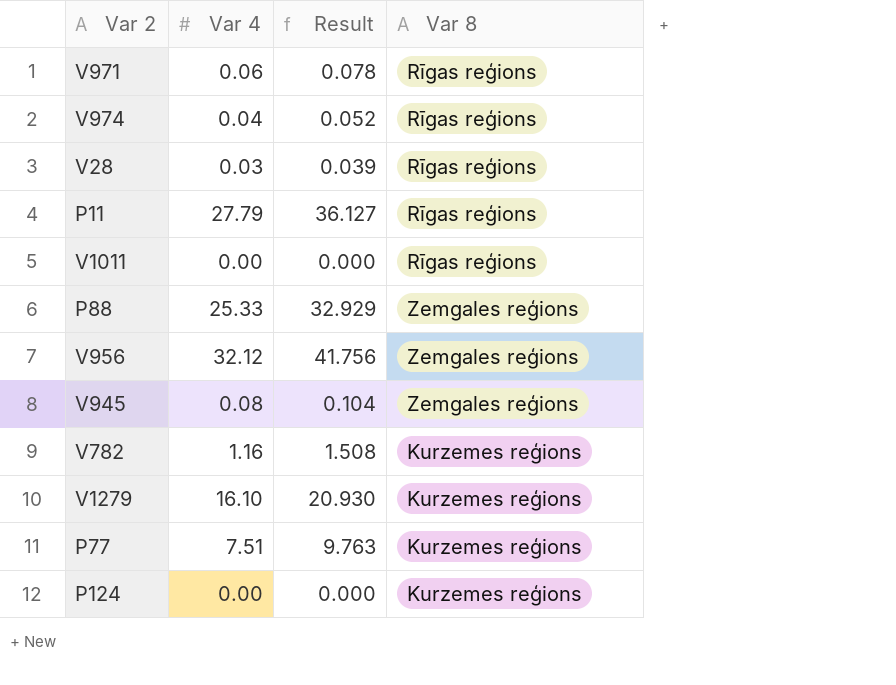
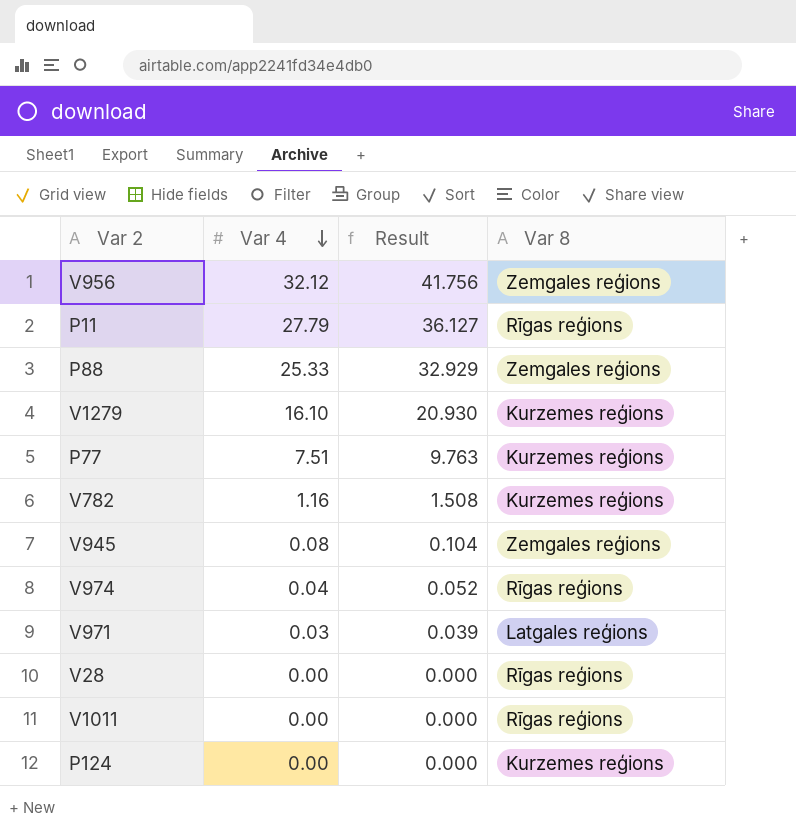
row order: none -> Var 4 descending
V971 | Var 4: 0.06 -> 0.03
V971 | Result: 0.078 -> 0.039
V971 | Var 8: Rīgas reģions -> Latgales reģions
V28 | Var 4: 0.03 -> 0.00
V28 | Result: 0.039 -> 0.000

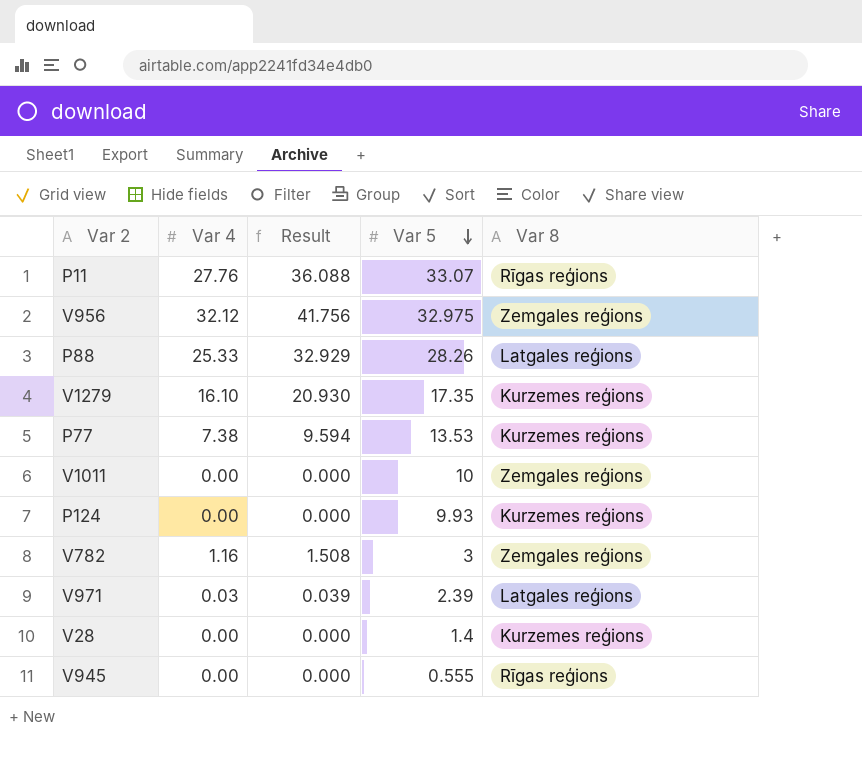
row order: Var 4 descending -> Var 5 descending
column Var 5 | position: none -> 4
row V974: 0.04 | 0.052 | Rīgas reģions -> none
P11 | Var 4: 27.79 -> 27.76
P11 | Result: 36.127 -> 36.088
P88 | Var 8: Zemgales reģions -> Latgales reģions
P77 | Var 4: 7.51 -> 7.38
P77 | Result: 9.763 -> 9.594
V1011 | Var 8: Rīgas reģions -> Zemgales reģions
V782 | Var 8: Kurzemes reģions -> Zemgales reģions
V28 | Var 8: Rīgas reģions -> Kurzemes reģions
V945 | Var 4: 0.08 -> 0.00
V945 | Result: 0.104 -> 0.000
V945 | Var 8: Zemgales reģions -> Rīgas reģions

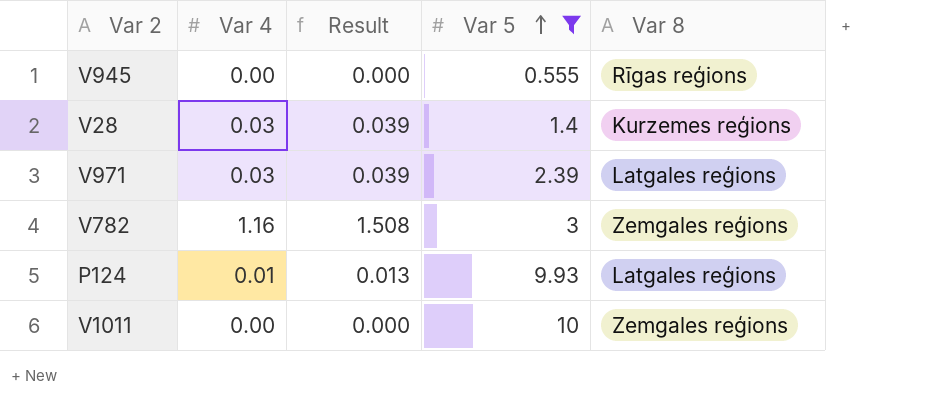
filter: none -> Var 5 <= 10
row order: Var 5 descending -> Var 5 ascending
V28 | Var 4: 0.00 -> 0.03
V28 | Result: 0.000 -> 0.039
P124 | Var 4: 0.00 -> 0.01
P124 | Result: 0.000 -> 0.013
P124 | Var 8: Kurzemes reģions -> Latgales reģions

